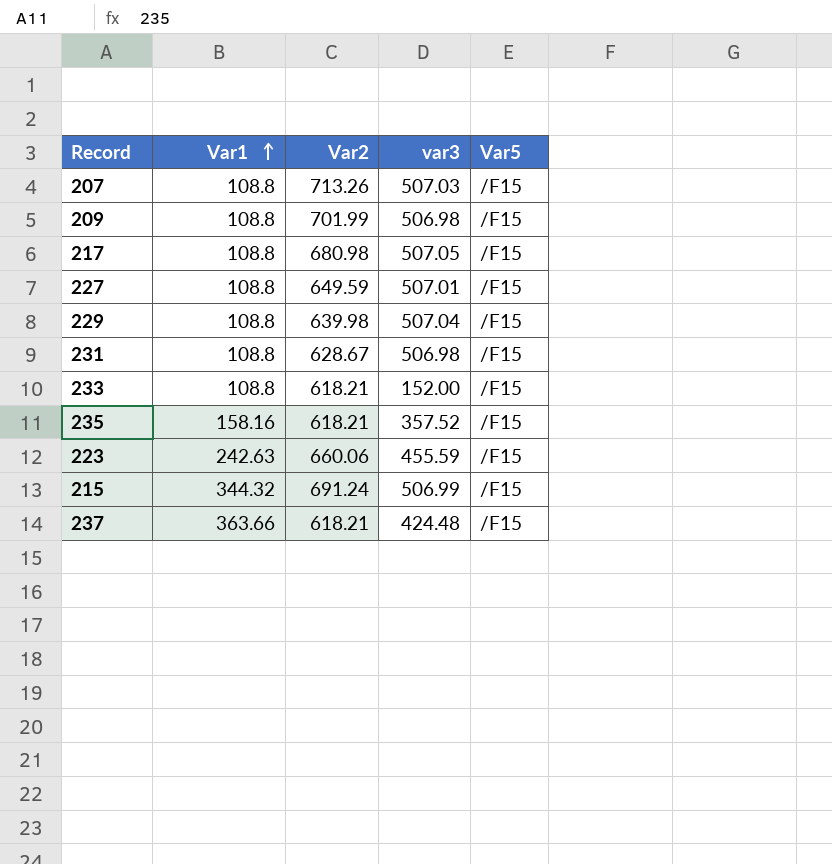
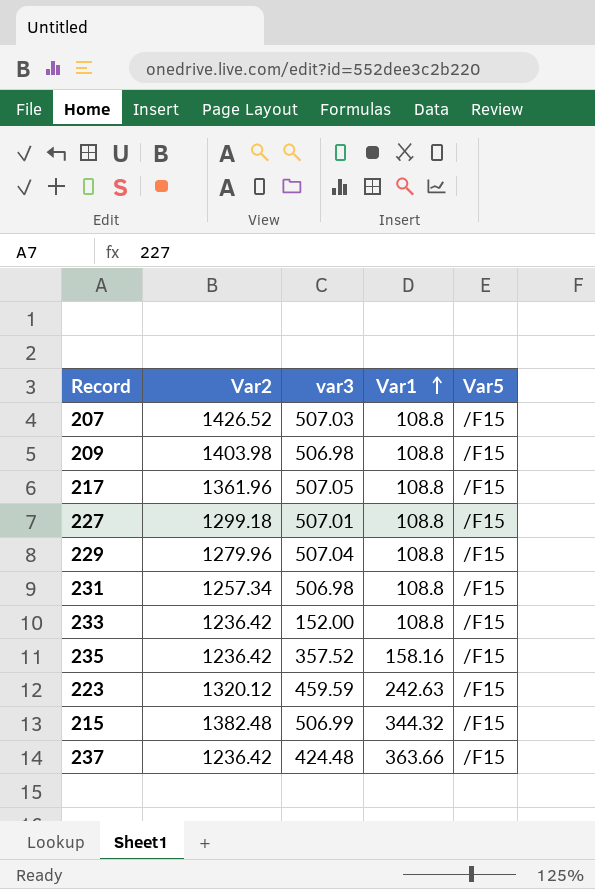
column Var1 | position: 2 -> 4
207 | Var2: 713.26 -> 1426.52
209 | Var2: 701.99 -> 1403.98
217 | Var2: 680.98 -> 1361.96
227 | Var2: 649.59 -> 1299.18
229 | Var2: 639.98 -> 1279.96
231 | Var2: 628.67 -> 1257.34
233 | Var2: 618.21 -> 1236.42
235 | Var2: 618.21 -> 1236.42
223 | Var2: 660.06 -> 1320.12
223 | var3: 455.59 -> 459.59
215 | Var2: 691.24 -> 1382.48
237 | Var2: 618.21 -> 1236.42

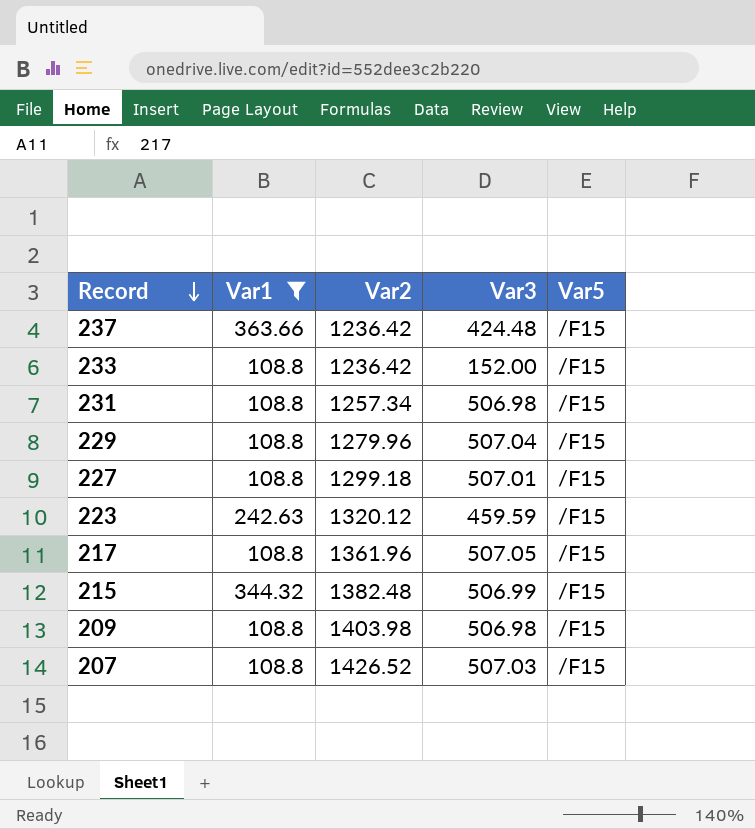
filter: none -> Var1 != 158.16
row order: Var1 ascending -> Record descending
column Var1 | position: 4 -> 2
column name: var3 -> Var3

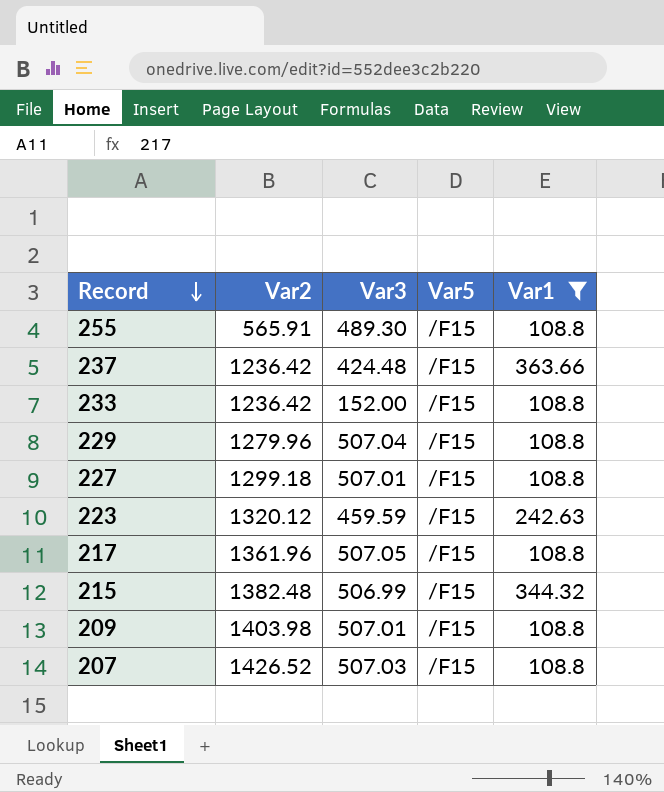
column Var1 | position: 2 -> 5
row 231: 108.8 | 1257.34 | 506.98 | /F15 -> none
row 255: none -> 565.91 | 489.30 | /F15 | 108.8
209 | Var3: 506.98 -> 507.01

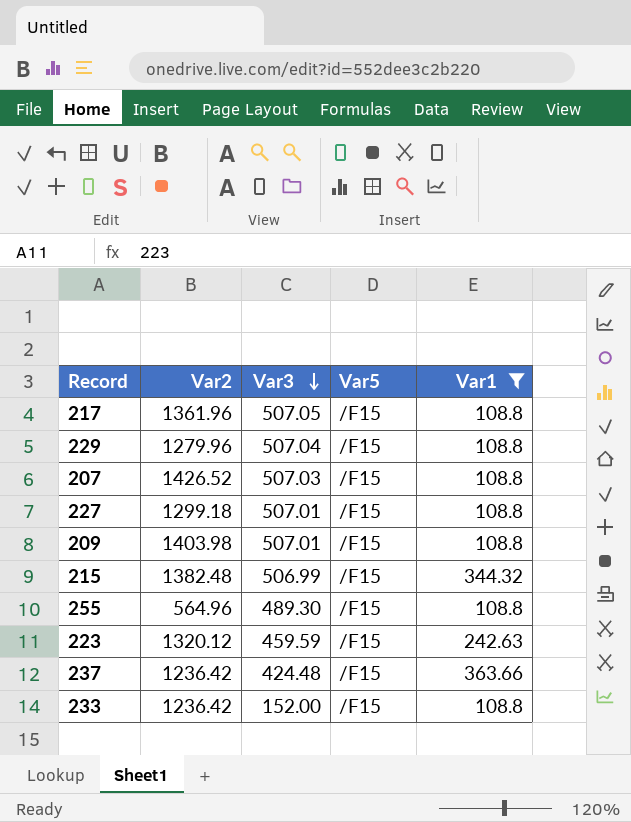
row order: Record descending -> Var3 descending
255 | Var2: 565.91 -> 564.96

